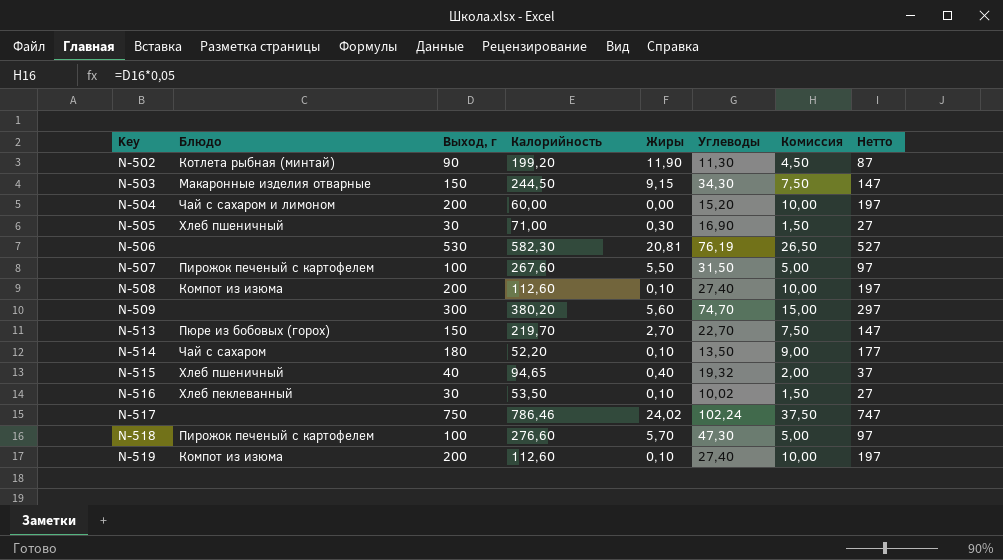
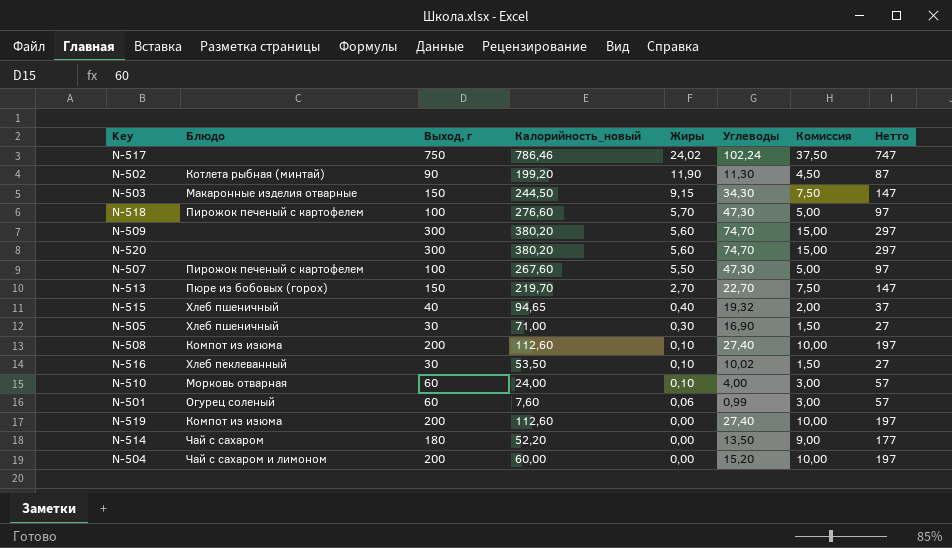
row order: Key ascending -> Жиры descending
column name: Калорийность -> Калорийность_новый
row N-506: none | 530 | 582,30 | 20,81 | 76,19 | 26,50 | 527 -> none
row N-520: none -> none | 300 | 380,20 | 5,60 | 74,70 | 15,00 | 297
N-507 | Углеводы: 31,50 -> 47,30
row N-510: none -> Морковь отварная | 60 | 24,00 | 0,10 | 4,00 | 3,00 | 57
row N-501: none -> Огурец соленый | 60 | 7,60 | 0,06 | 0,99 | 3,00 | 57
N-519 | Жиры: 0,10 -> 0,00
N-514 | Жиры: 0,10 -> 0,00

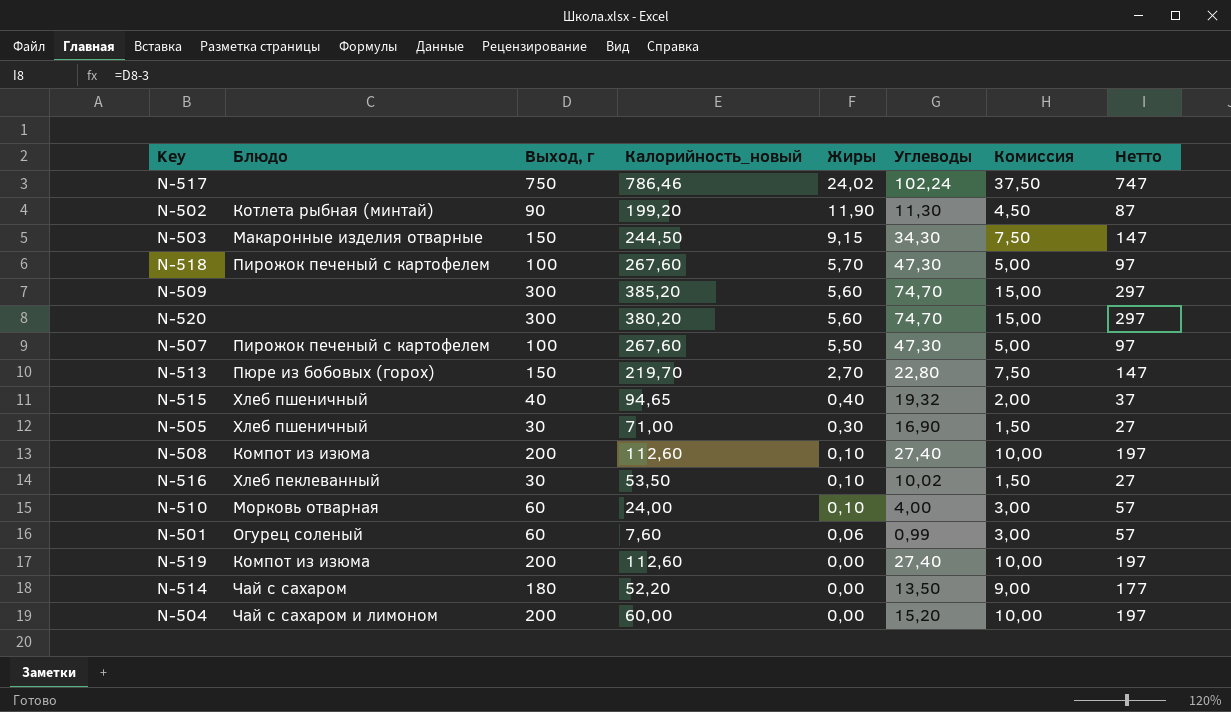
N-518 | Калорийность_новый: 276,60 -> 267,60
N-509 | Калорийность_новый: 380,20 -> 385,20
N-513 | Углеводы: 22,70 -> 22,80

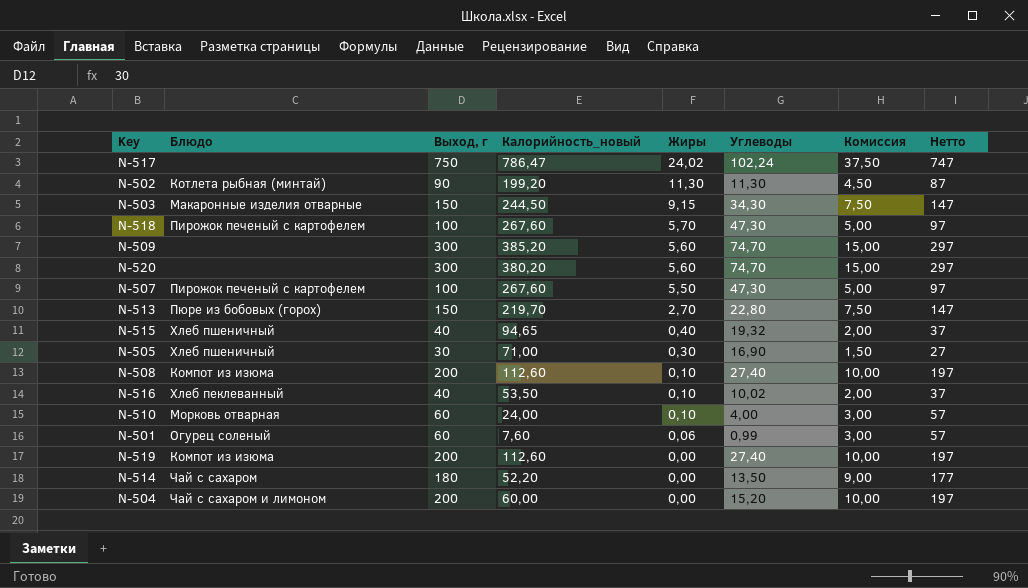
N-517 | Калорийность_новый: 786,46 -> 786,47
N-502 | Жиры: 11,90 -> 11,30
N-516 | Выход, г: 30 -> 40
N-516 | Комиссия: 1,50 -> 2,00
N-516 | Нетто: 27 -> 37

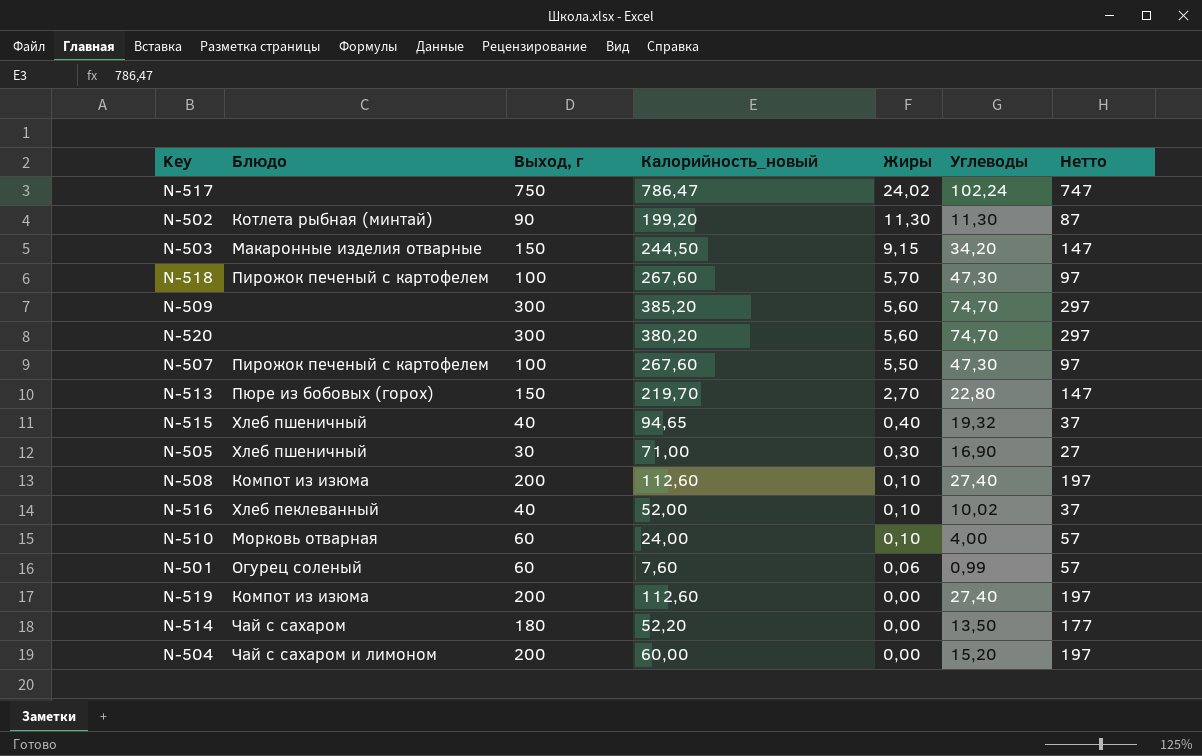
column Комиссия | formula: [Выход, г] * 0,05 -> none
N-503 | Углеводы: 34,30 -> 34,20
N-516 | Калорийность_новый: 53,50 -> 52,00

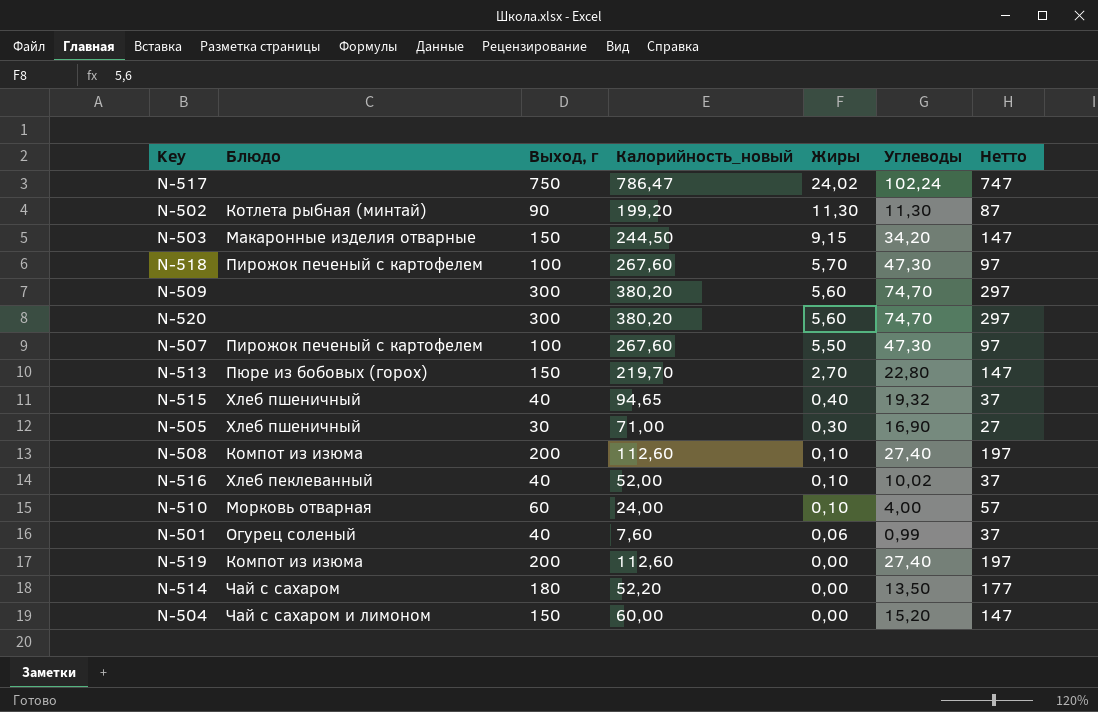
N-509 | Калорийность_новый: 385,20 -> 380,20
N-501 | Выход, г: 60 -> 40
N-501 | Нетто: 57 -> 37
N-504 | Выход, г: 200 -> 150
N-504 | Нетто: 197 -> 147

